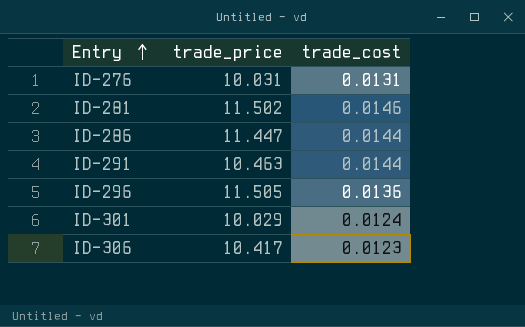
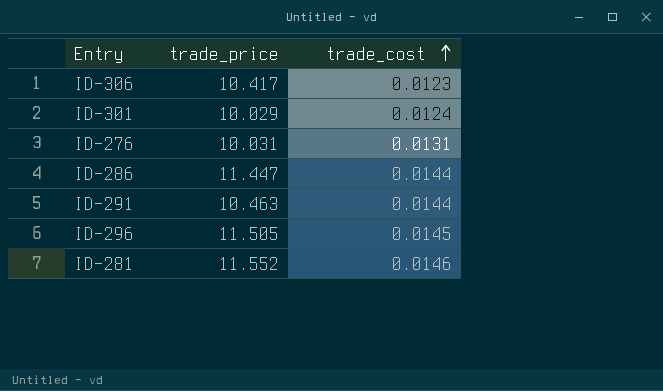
row order: Entry ascending -> trade_cost ascending
ID-296 | trade_cost: 0.0136 -> 0.0145
ID-281 | trade_price: 11.502 -> 11.552

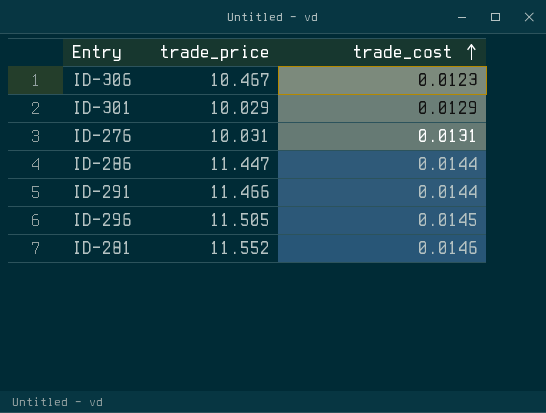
ID-306 | trade_price: 10.417 -> 10.467
ID-301 | trade_cost: 0.0124 -> 0.0129
ID-291 | trade_price: 10.463 -> 11.466

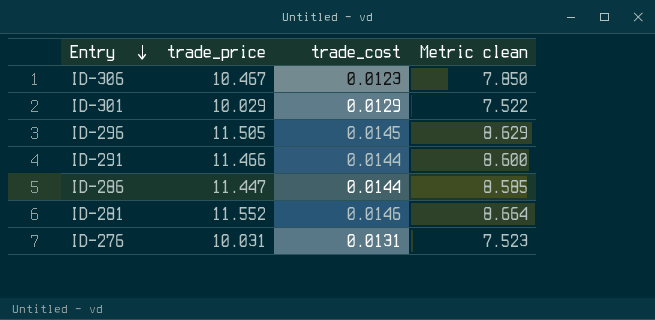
row order: trade_cost ascending -> Entry descending
column Metric clean | formula: none -> [trade_price] * 0.75

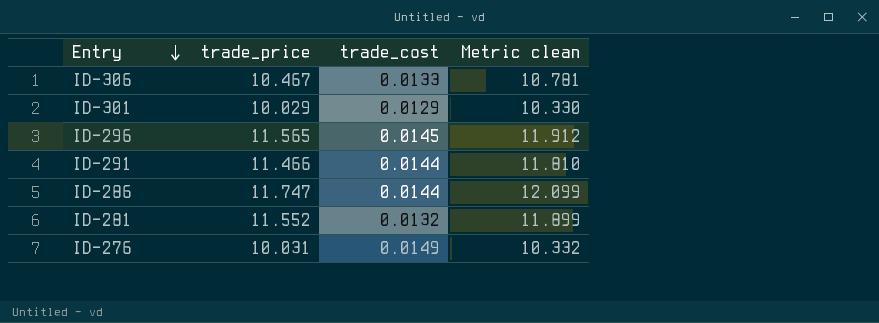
column Metric clean | formula: [trade_price] * 0.75 -> [trade_price] * 1.03
ID-306 | trade_cost: 0.0123 -> 0.0133
ID-296 | trade_price: 11.505 -> 11.565
ID-286 | trade_price: 11.447 -> 11.747
ID-281 | trade_cost: 0.0146 -> 0.0132
ID-276 | trade_cost: 0.0131 -> 0.0149

